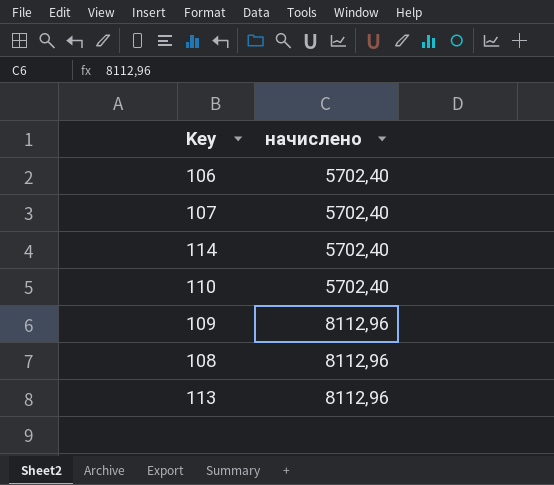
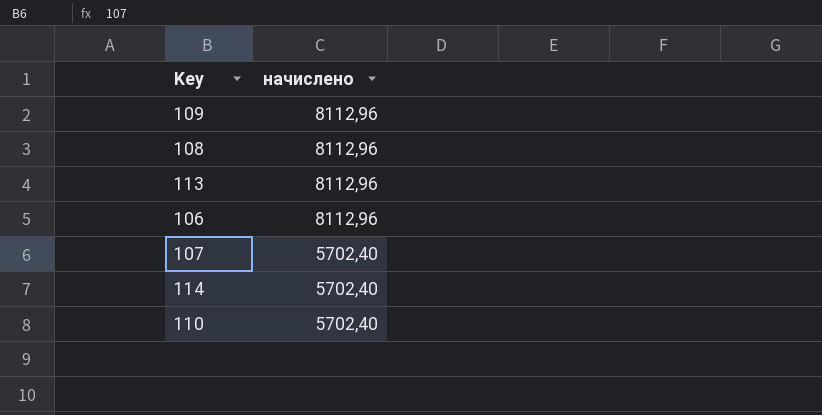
row order: начислено ascending -> начислено descending
106 | начислено: 5702,40 -> 8112,96

